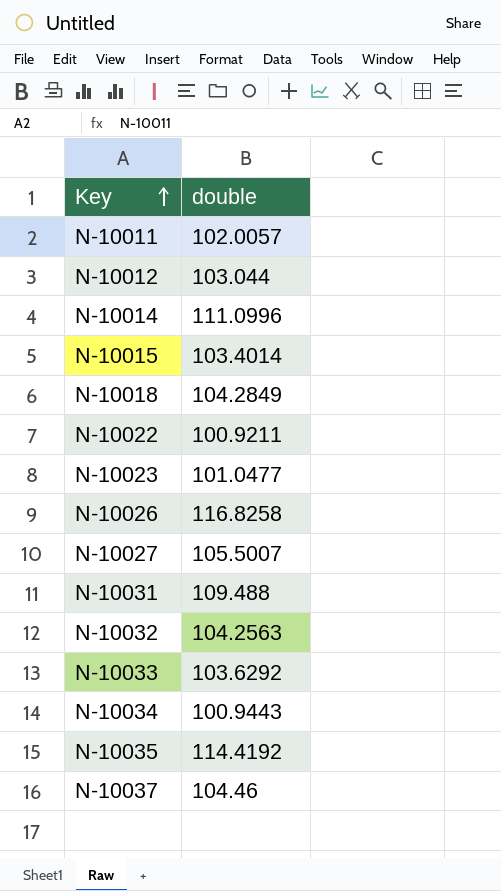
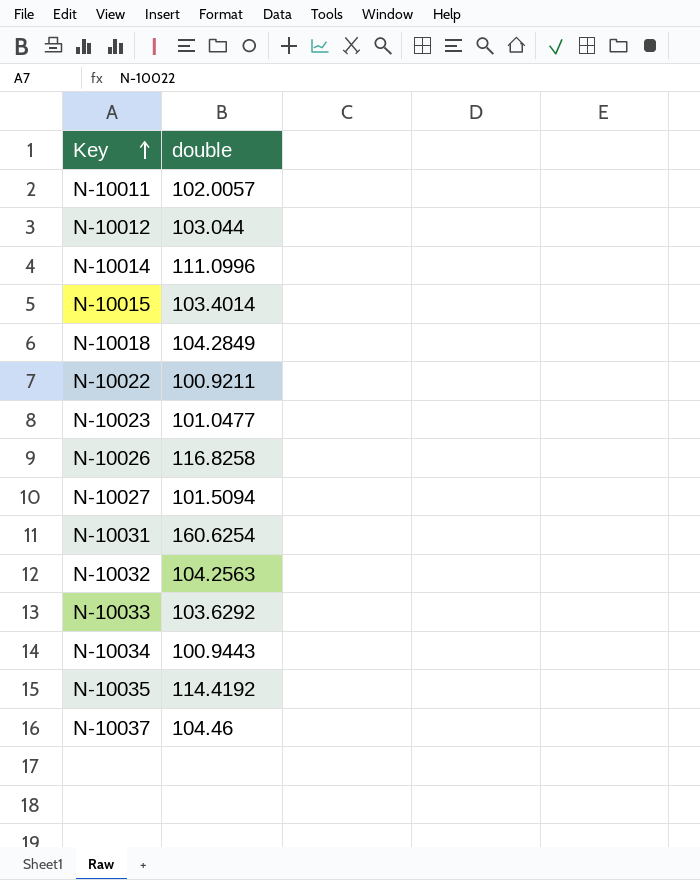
N-10027 | double: 105.5007 -> 101.5094
N-10031 | double: 109.488 -> 160.6254

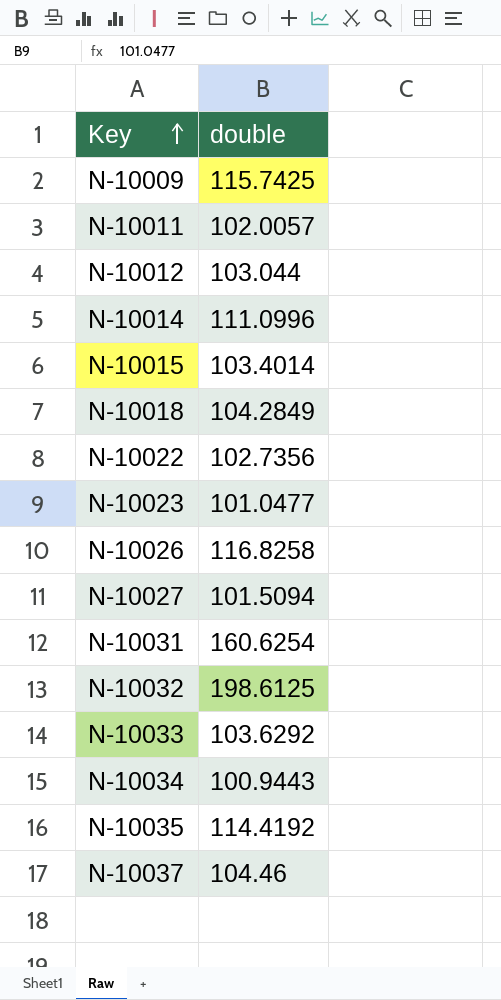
row N-10009: none -> 115.7425
N-10022 | double: 100.9211 -> 102.7356
N-10032 | double: 104.2563 -> 198.6125

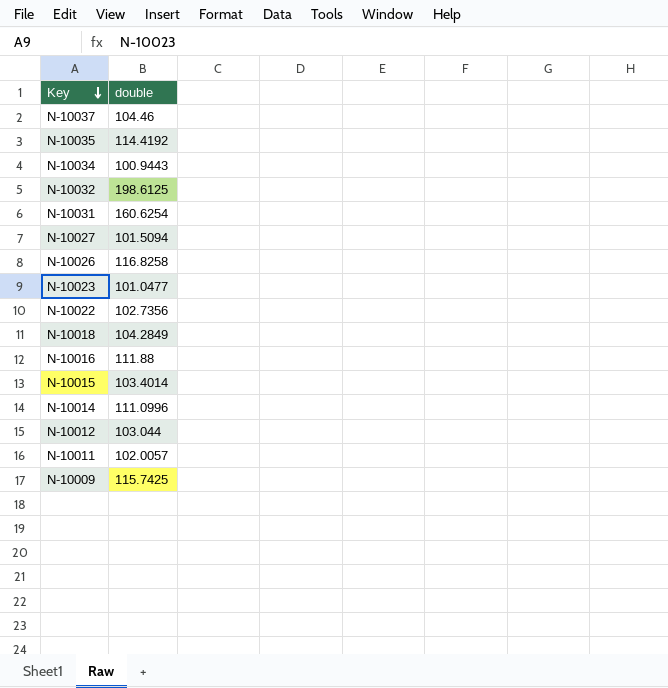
row order: Key ascending -> Key descending
row N-10033: 103.6292 -> none
row N-10016: none -> 111.88

